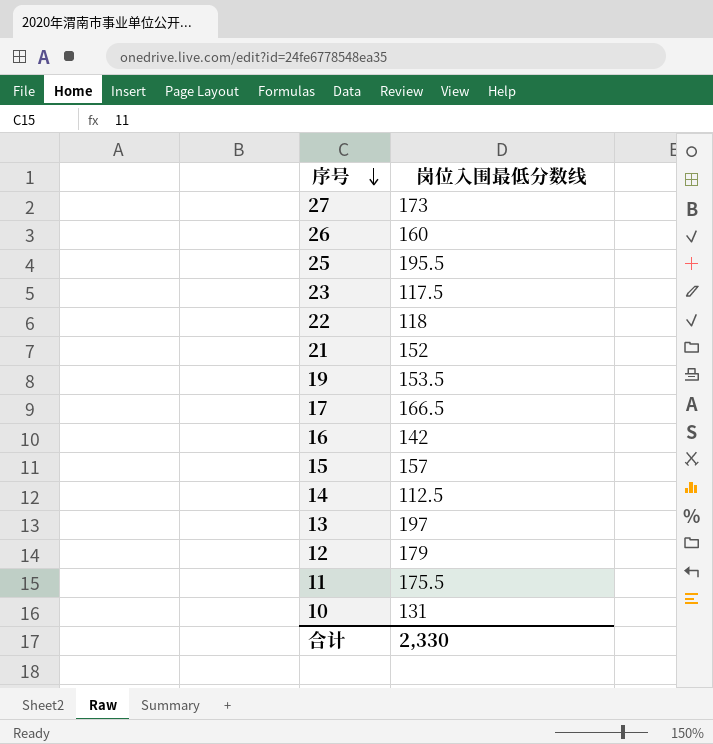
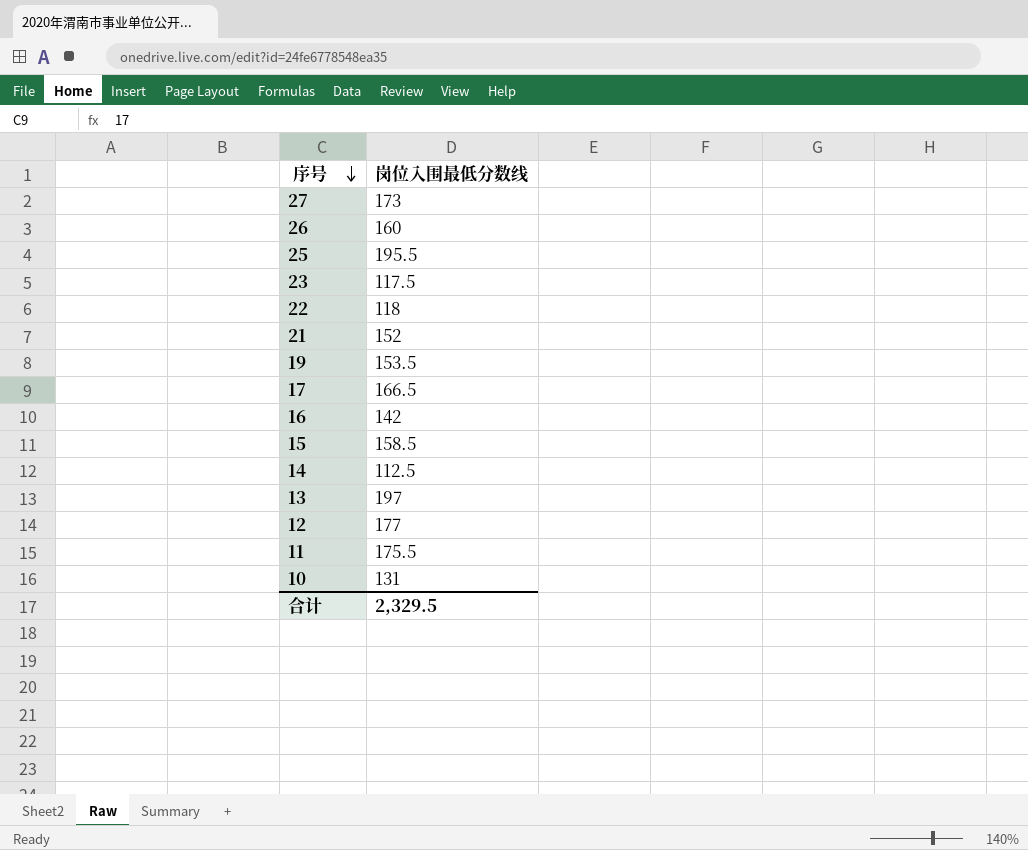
15 | 岗位入围最低分数线: 157 -> 158.5
12 | 岗位入围最低分数线: 179 -> 177
合计 | 岗位入围最低分数线: 2,330 -> 2,329.5

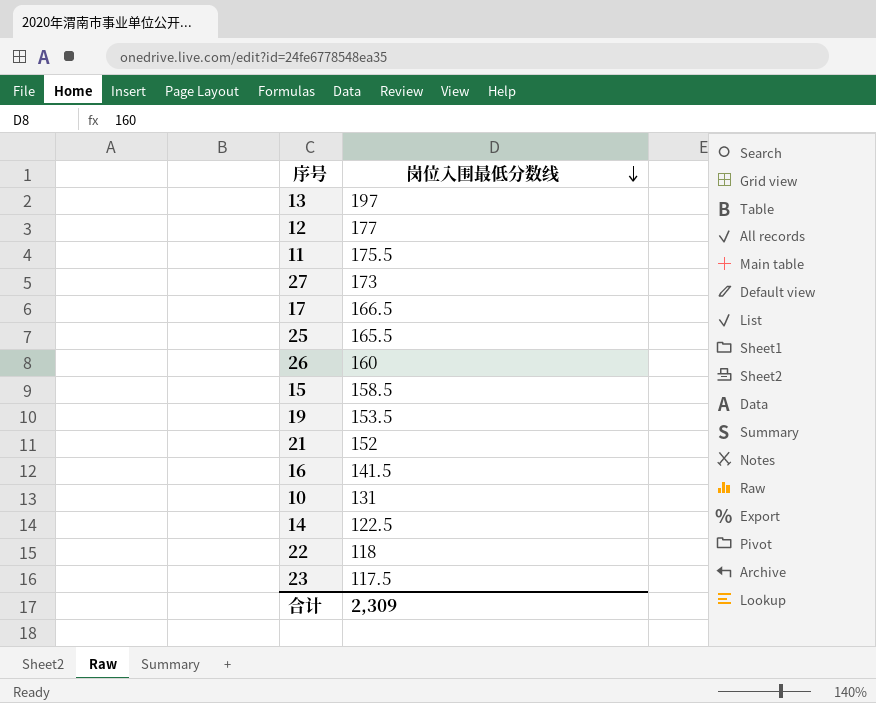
row order: 序号 descending -> 岗位入围最低分数线 descending
25 | 岗位入围最低分数线: 195.5 -> 165.5
16 | 岗位入围最低分数线: 142 -> 141.5
14 | 岗位入围最低分数线: 112.5 -> 122.5
合计 | 岗位入围最低分数线: 2,329.5 -> 2,309

